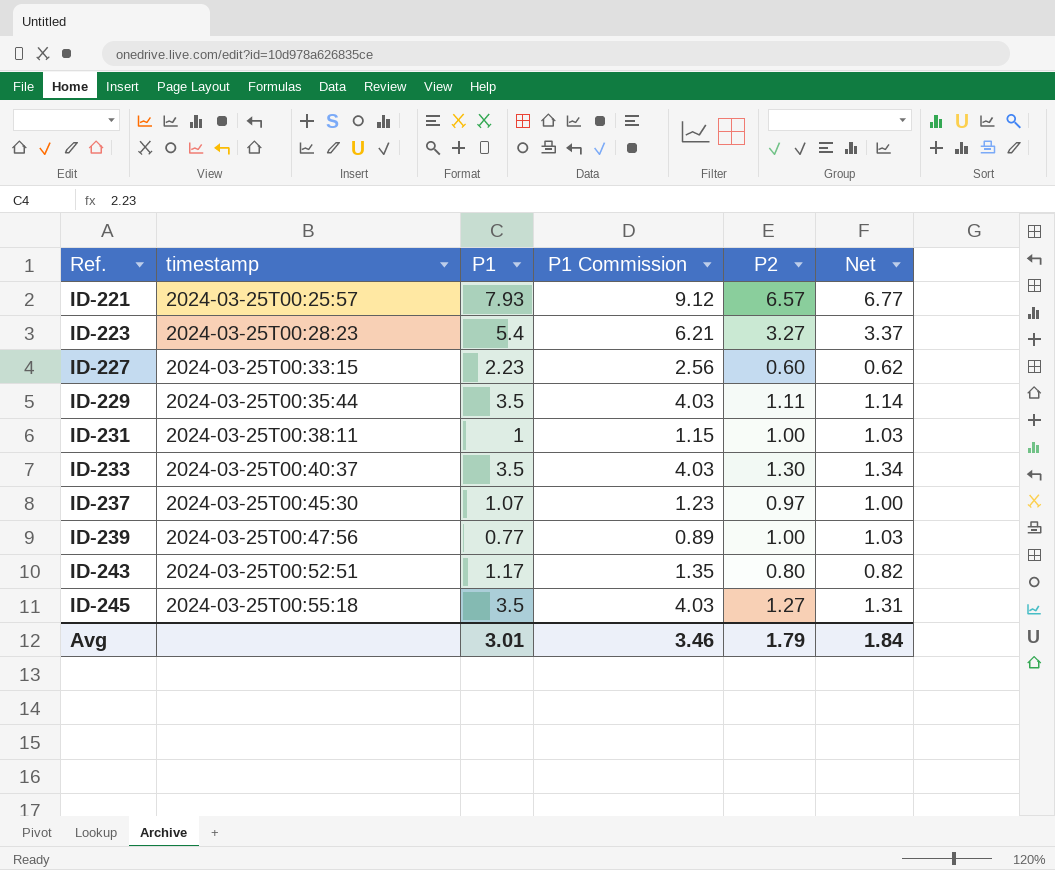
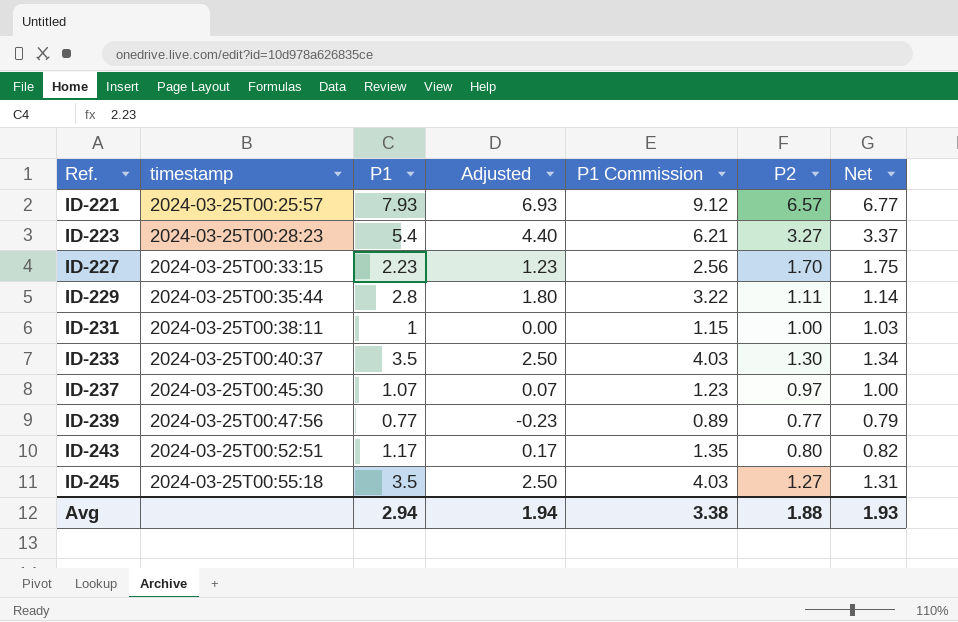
column Adjusted | formula: none -> [P1] - 1
ID-227 | P2: 0.60 -> 1.70
ID-227 | Net: 0.62 -> 1.75
ID-229 | P1: 3.5 -> 2.8
ID-229 | P1 Commission: 4.03 -> 3.22
ID-239 | P2: 1.00 -> 0.77
ID-239 | Net: 1.03 -> 0.79
Avg | P1: 3.01 -> 2.94
Avg | P1 Commission: 3.46 -> 3.38
Avg | P2: 1.79 -> 1.88
Avg | Net: 1.84 -> 1.93

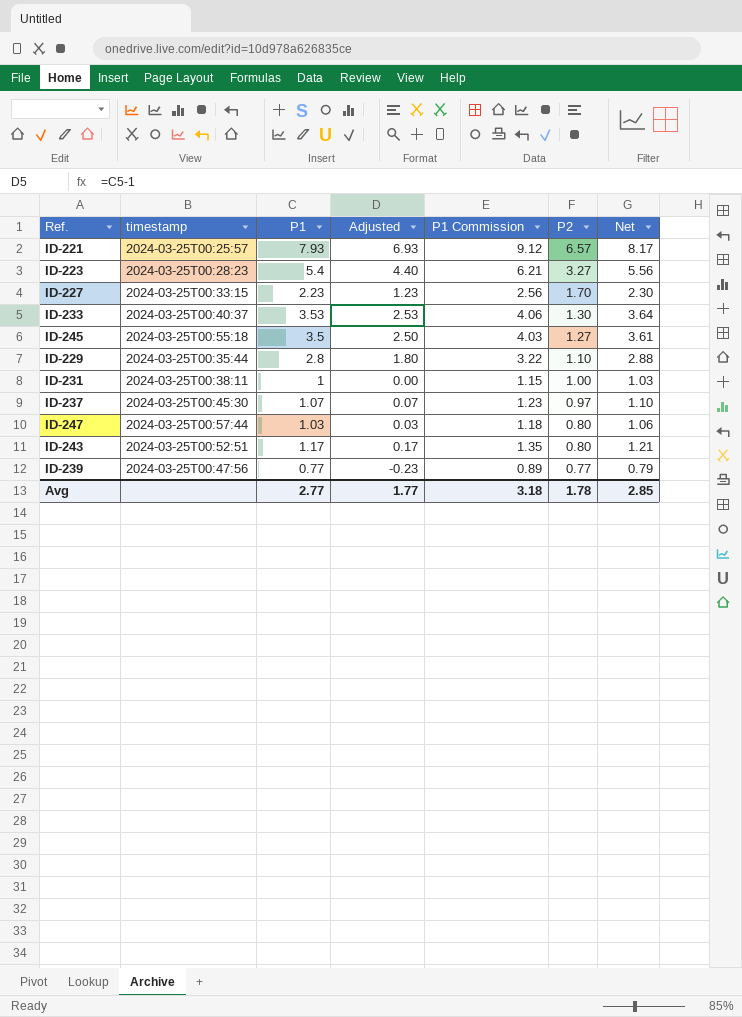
row order: Ref. ascending -> P2 descending
column Net | formula: [P2] * 1.03 -> [P1] * 1.03
ID-233 | P1: 3.5 -> 3.53
ID-233 | Adjusted: 2.50 -> 2.53
ID-233 | P1 Commission: 4.03 -> 4.06
ID-229 | P2: 1.11 -> 1.10
row ID-247: none -> 2024-03-25T00:57:44 | 1.03 | 0.03 | 1.18 | 0.80 | 1.06
Avg | P1: 2.94 -> 2.77
Avg | Adjusted: 1.94 -> 1.77
Avg | P1 Commission: 3.38 -> 3.18
Avg | P2: 1.88 -> 1.78
Avg | Net: 1.93 -> 2.85

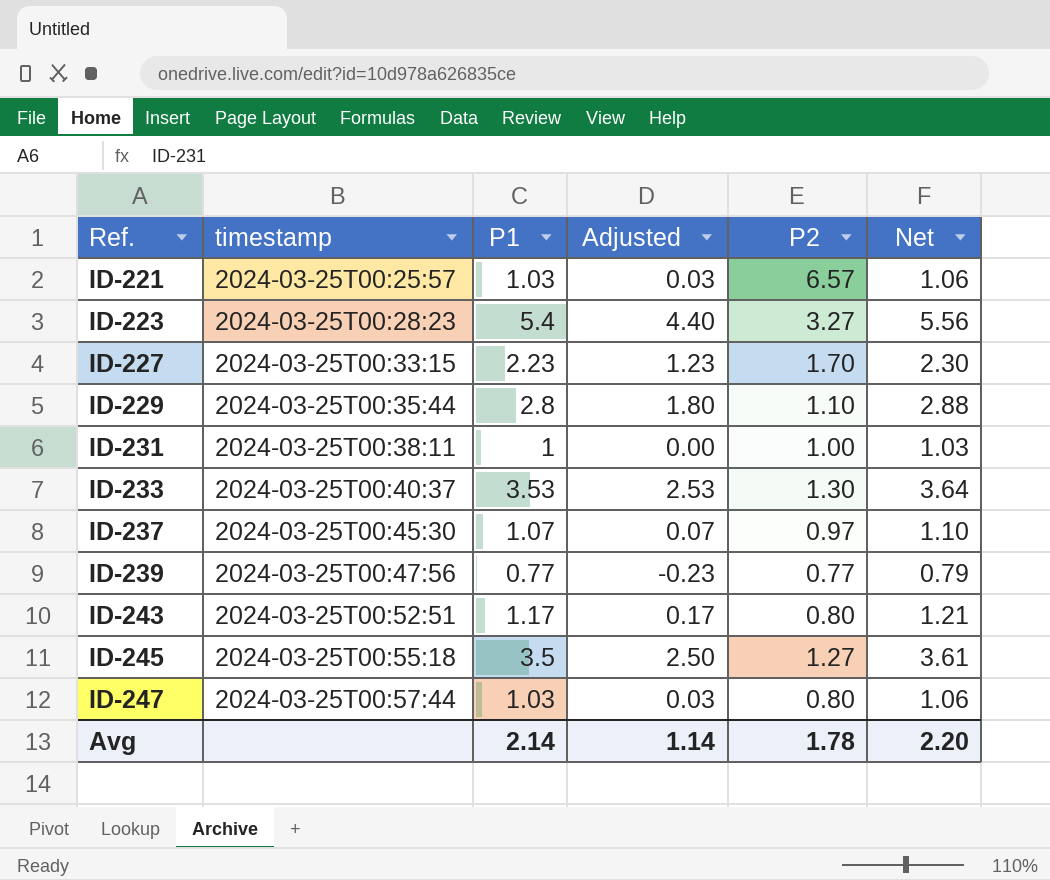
row order: P2 descending -> Ref. ascending
column P1 Commission | formula: [P1] * 1.15 -> none
ID-221 | P1: 7.93 -> 1.03
ID-221 | Adjusted: 6.93 -> 0.03
ID-221 | Net: 8.17 -> 1.06
Avg | P1: 2.77 -> 2.14
Avg | Adjusted: 1.77 -> 1.14
Avg | Net: 2.85 -> 2.20

